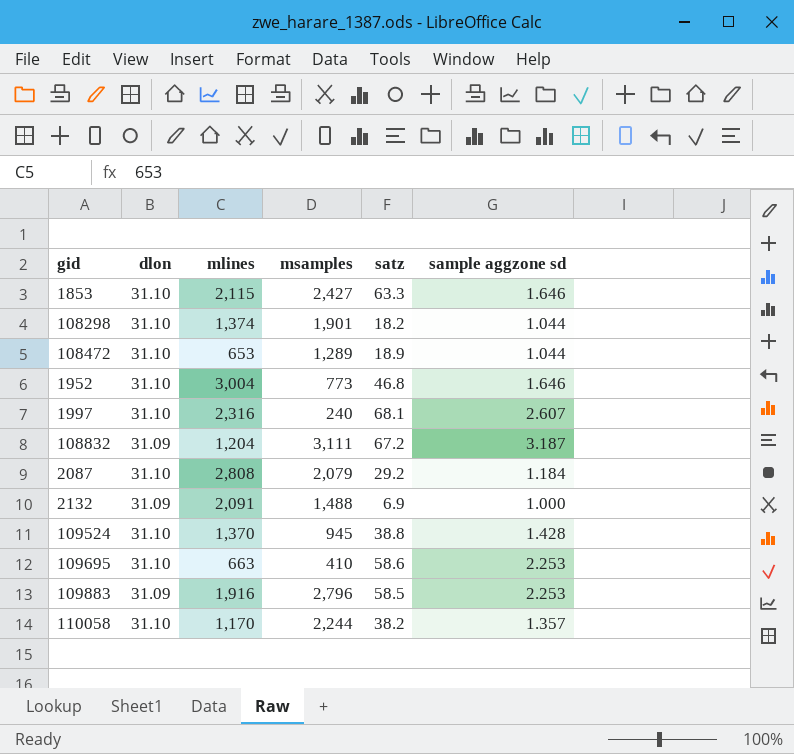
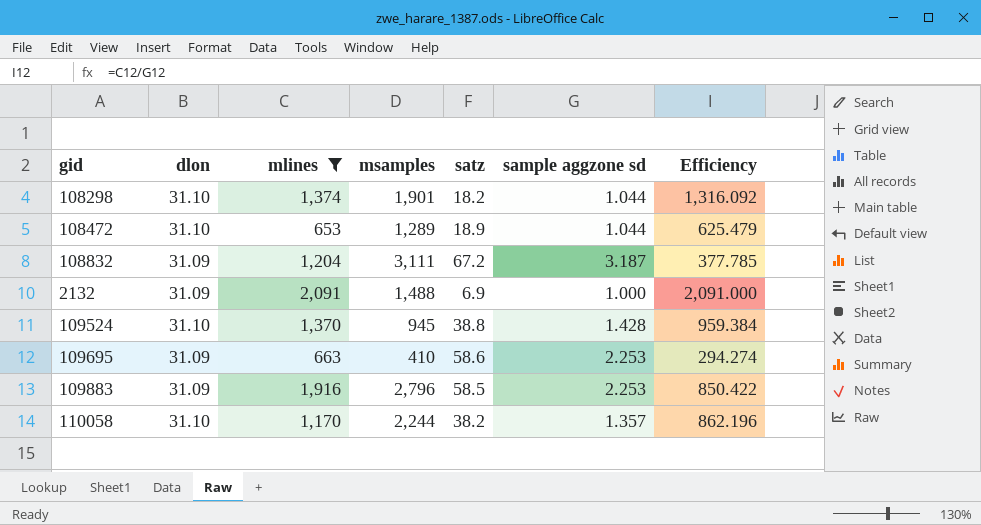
filter: none -> mlines <= 2,091
column Efficiency | formula: none -> [mlines] / [sample aggzone sd]
109695 | dlon: 31.10 -> 31.09

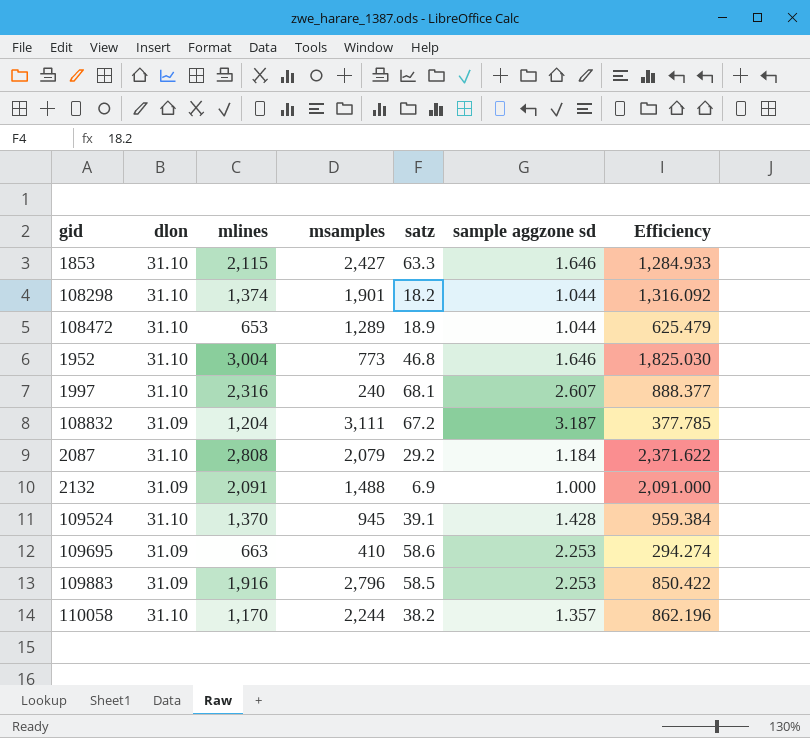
filter: mlines <= 2,091 -> none
109524 | satz: 38.8 -> 39.1

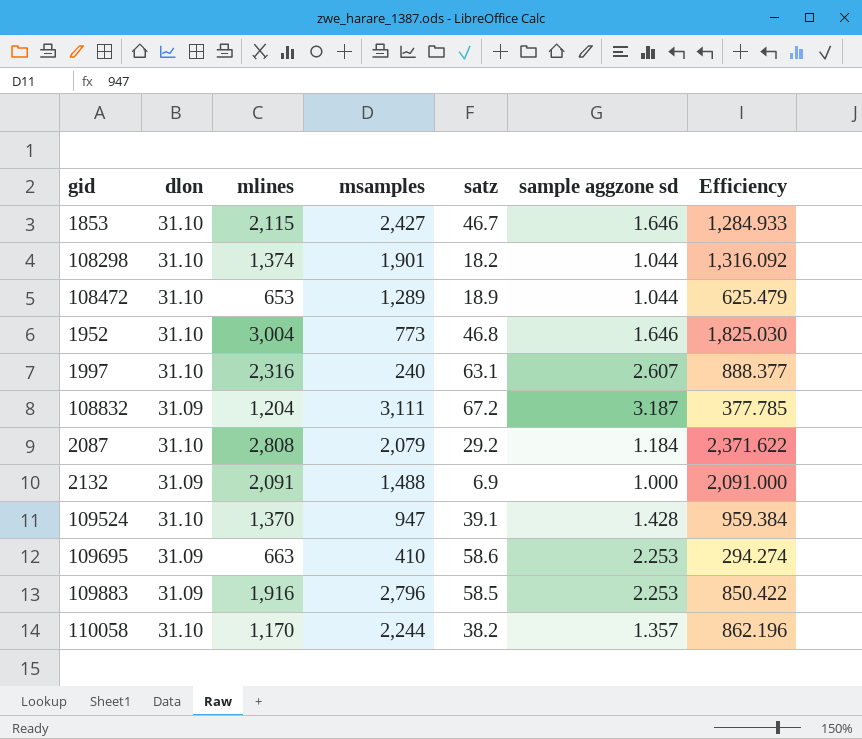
1853 | satz: 63.3 -> 46.7
1997 | satz: 68.1 -> 63.1
109524 | msamples: 945 -> 947

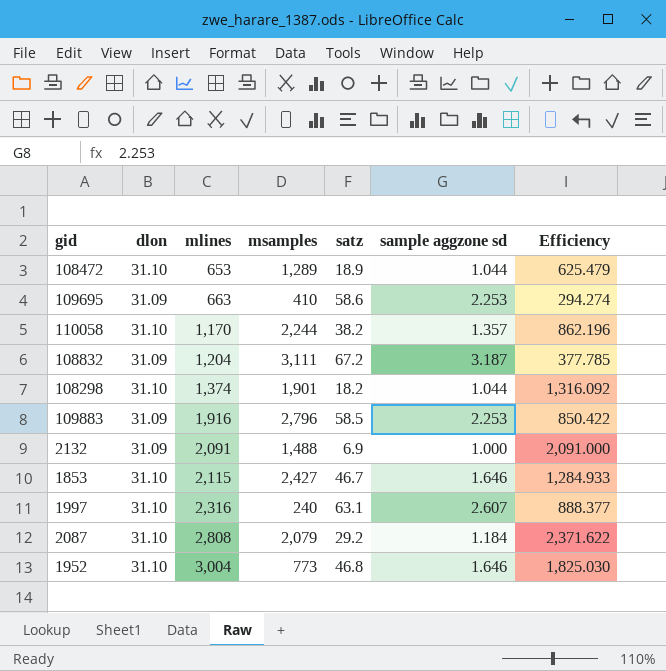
row order: none -> mlines ascending
row 109524: 31.10 | 1,370 | 947 | 39.1 | 1.428 | 959.384 -> none

